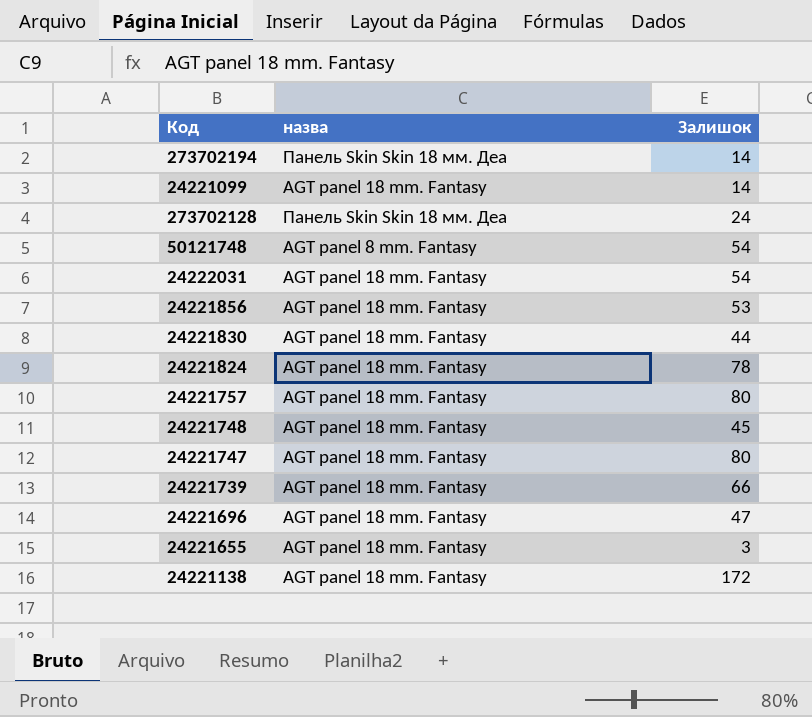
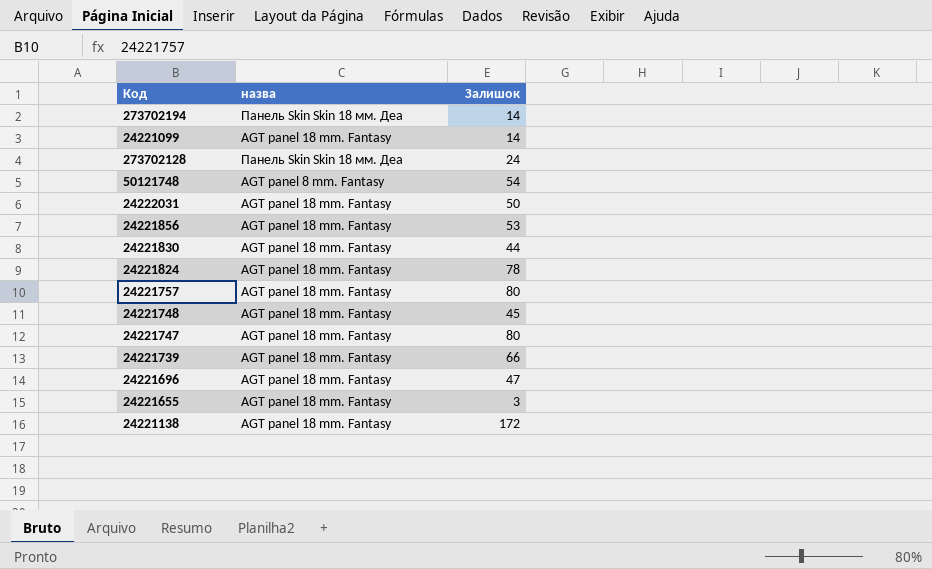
24222031 | Залишок: 54 -> 50

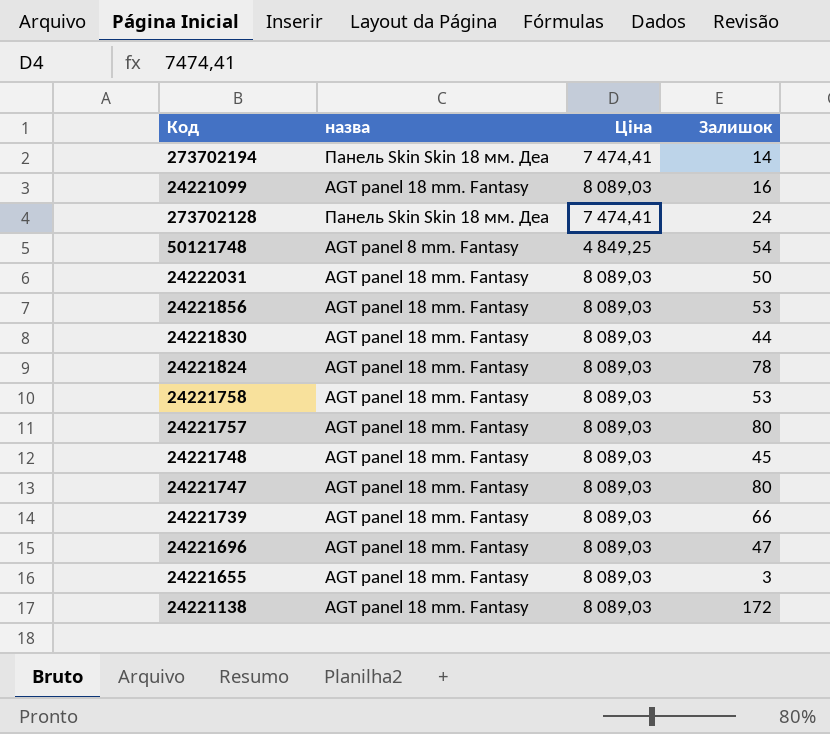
column Ціна | position: none -> 3
24221099 | Залишок: 14 -> 16
row 24221758: none -> AGT panel 18 mm. Fantasy | 8 089,03 | 53

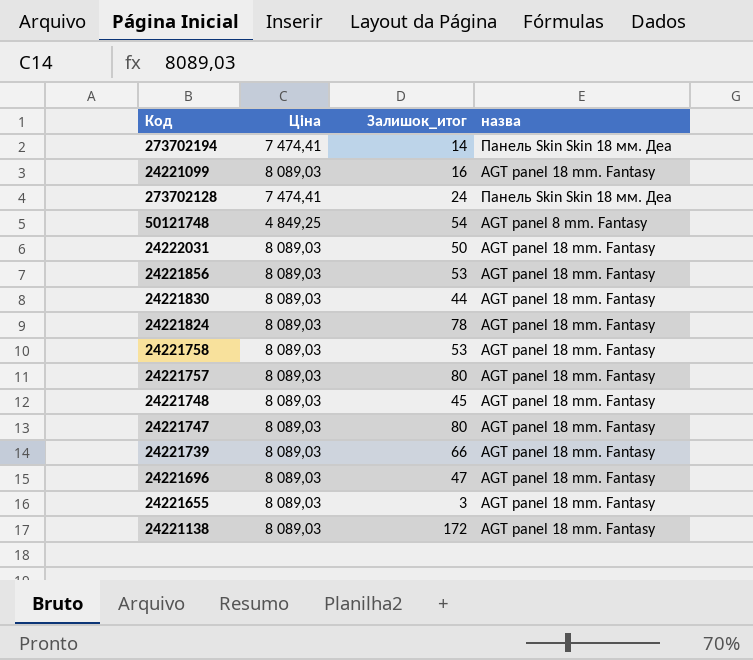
column name: Залишок -> Залишок_итог
column назва | position: 2 -> 4

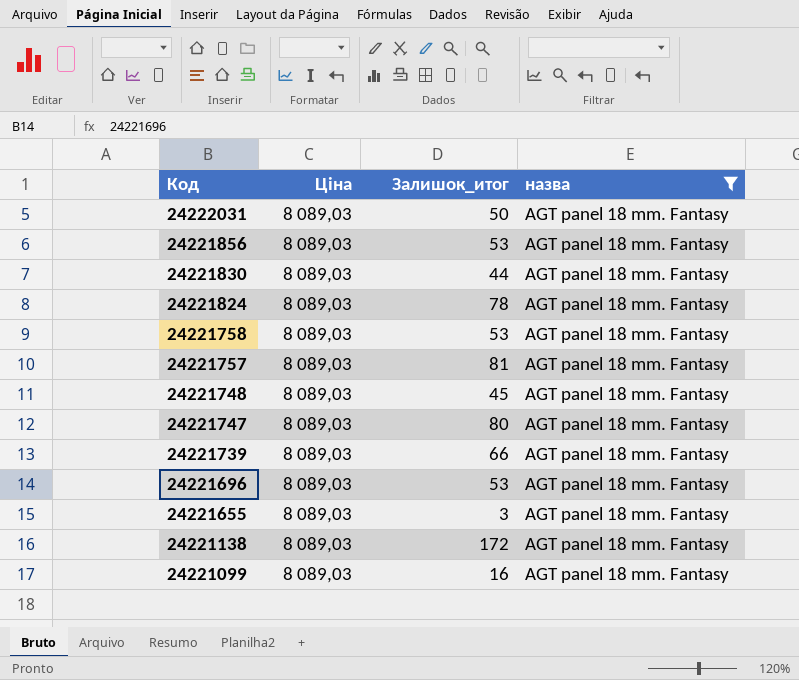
filter: none -> назва = AGT panel 18 mm. Fantasy
row order: none -> Код descending
24221757 | Залишок_итог: 80 -> 81
24221696 | Залишок_итог: 47 -> 53

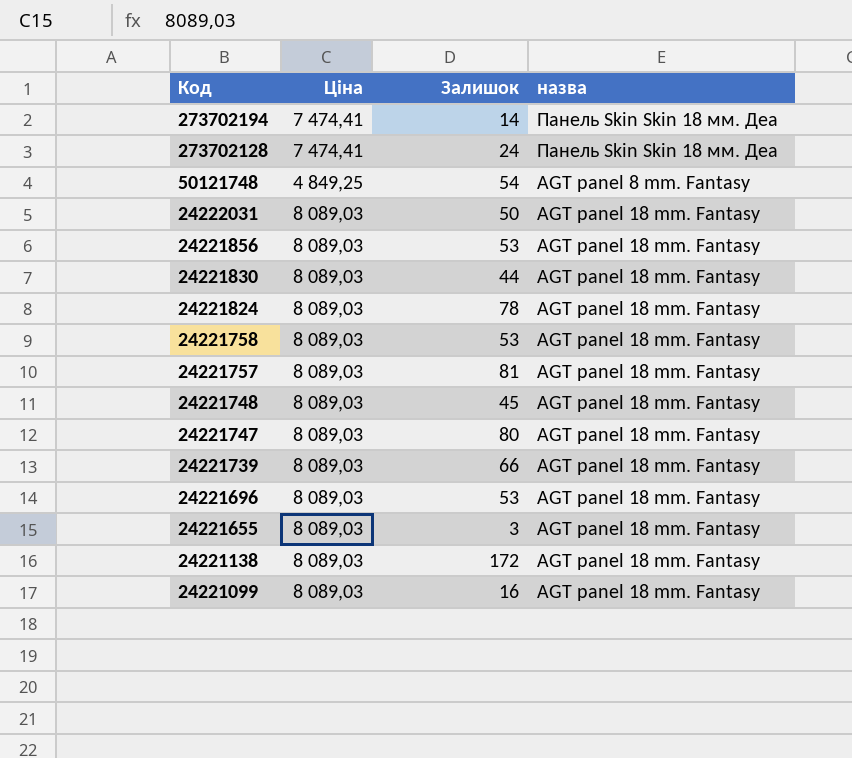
filter: назва = AGT panel 18 mm. Fantasy -> none
column name: Залишок_итог -> Залишок

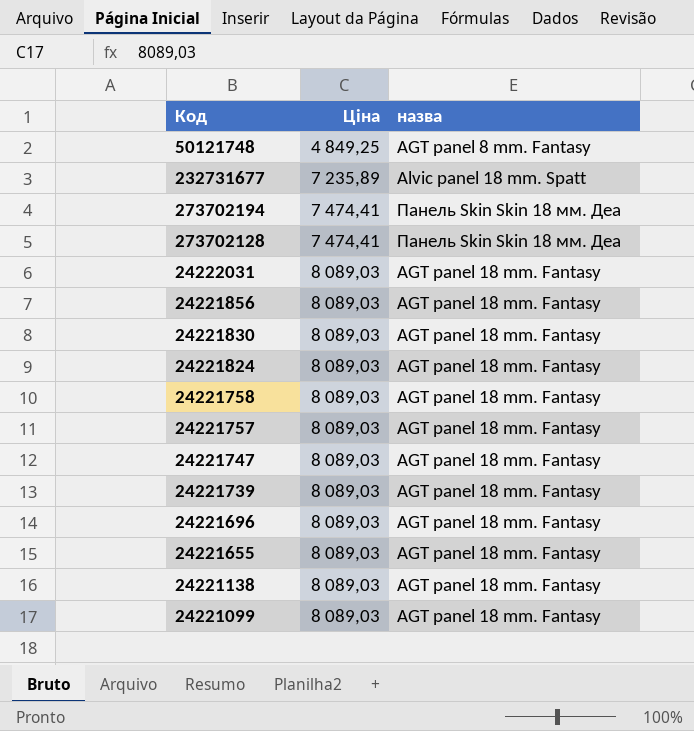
row order: Код descending -> Ціна ascending
column Залишок | position: 3 -> none
row 24221748: 8 089,03 | 45 | AGT panel 18 mm. Fantasy -> none
row 232731677: none -> 7 235,89 | Alvic panel 18 mm. Spatt

